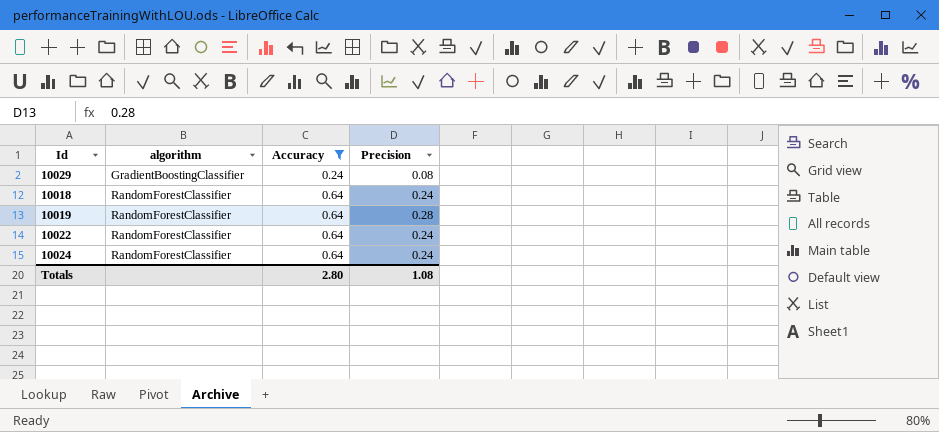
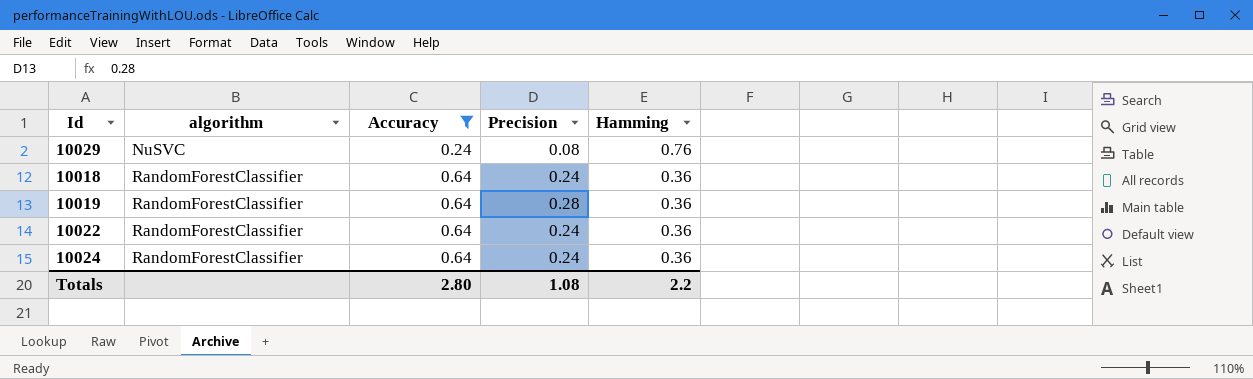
column Hamming | position: none -> 5
10029 | algorithm: GradientBoostingClassifier -> NuSVC

